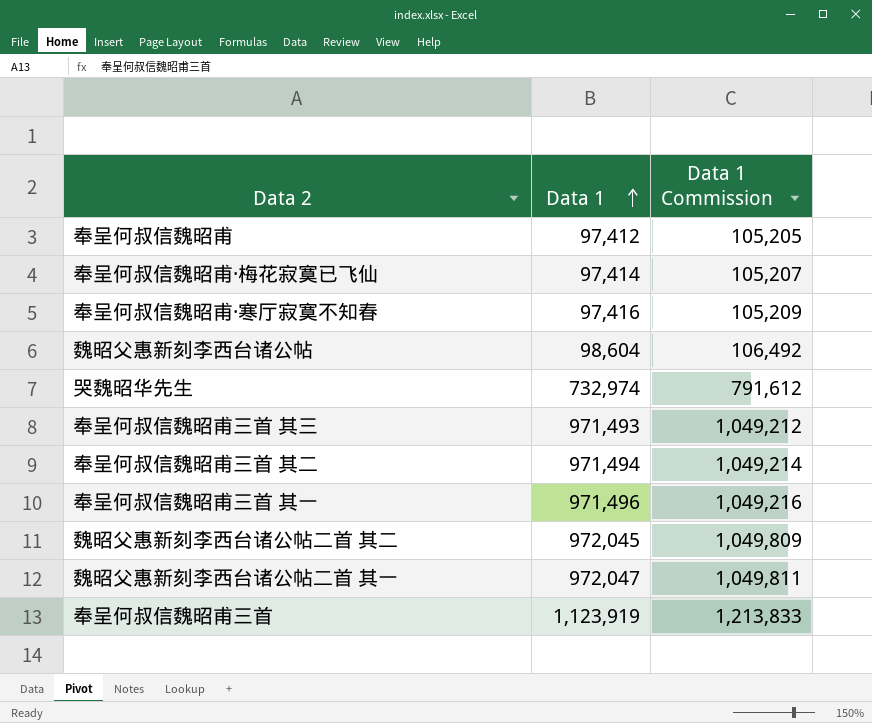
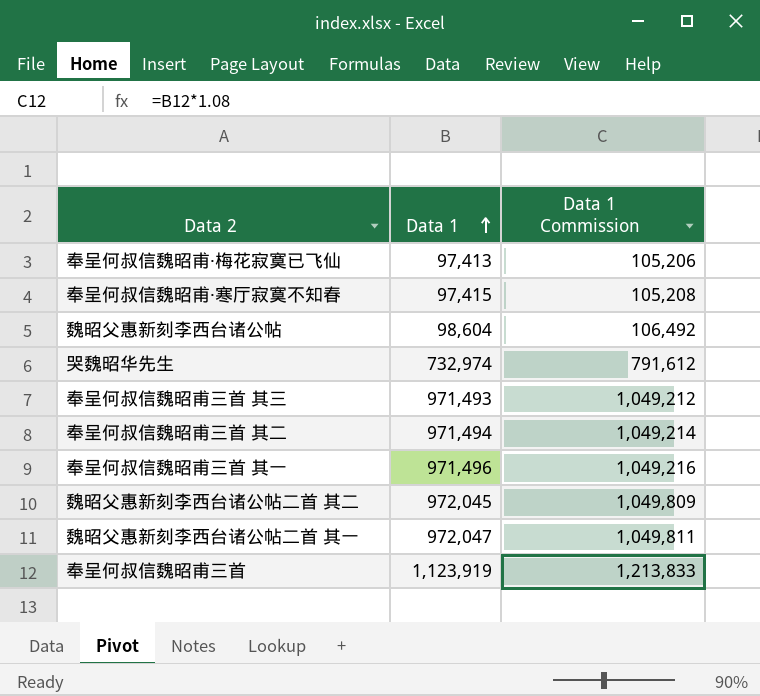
row 奉呈何叔信魏昭甫: 97,412 | 105,205 -> none
奉呈何叔信魏昭甫·梅花寂寞已飞仙 | Data 1: 97,414 -> 97,413
奉呈何叔信魏昭甫·梅花寂寞已飞仙 | Data 1 Commission: 105,207 -> 105,206
奉呈何叔信魏昭甫·寒厅寂寞不知春 | Data 1: 97,416 -> 97,415
奉呈何叔信魏昭甫·寒厅寂寞不知春 | Data 1 Commission: 105,209 -> 105,208

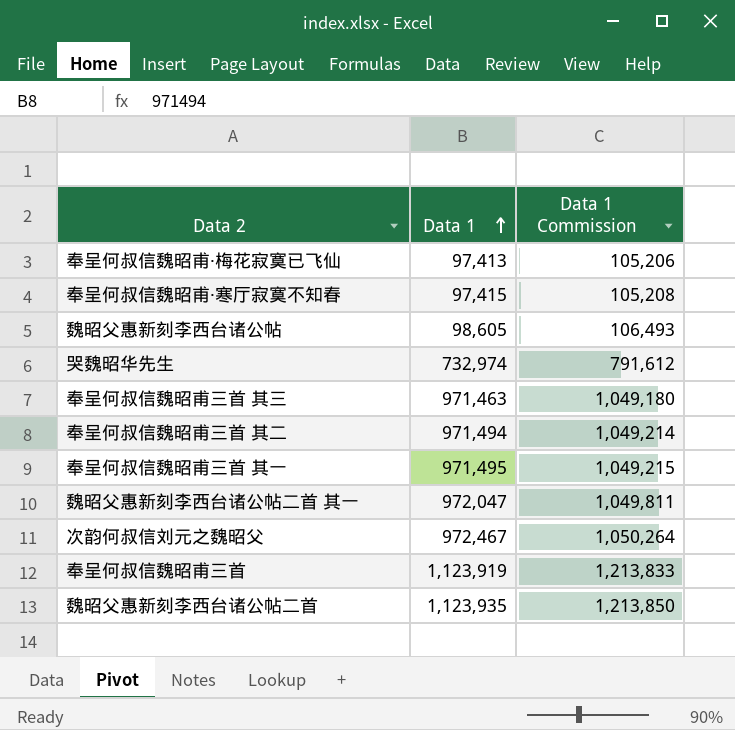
row 魏昭父惠新刻李西台诸公帖二首 其二: 972,045 | 1,049,809 -> none
魏昭父惠新刻李西台诸公帖 | Data 1: 98,604 -> 98,605
魏昭父惠新刻李西台诸公帖 | Data 1 Commission: 106,492 -> 106,493
奉呈何叔信魏昭甫三首 其三 | Data 1: 971,493 -> 971,463
奉呈何叔信魏昭甫三首 其三 | Data 1 Commission: 1,049,212 -> 1,049,180
奉呈何叔信魏昭甫三首 其一 | Data 1: 971,496 -> 971,495
奉呈何叔信魏昭甫三首 其一 | Data 1 Commission: 1,049,216 -> 1,049,215
row 次韵何叔信刘元之魏昭父: none -> 972,467 | 1,050,264
row 魏昭父惠新刻李西台诸公帖二首: none -> 1,123,935 | 1,213,850

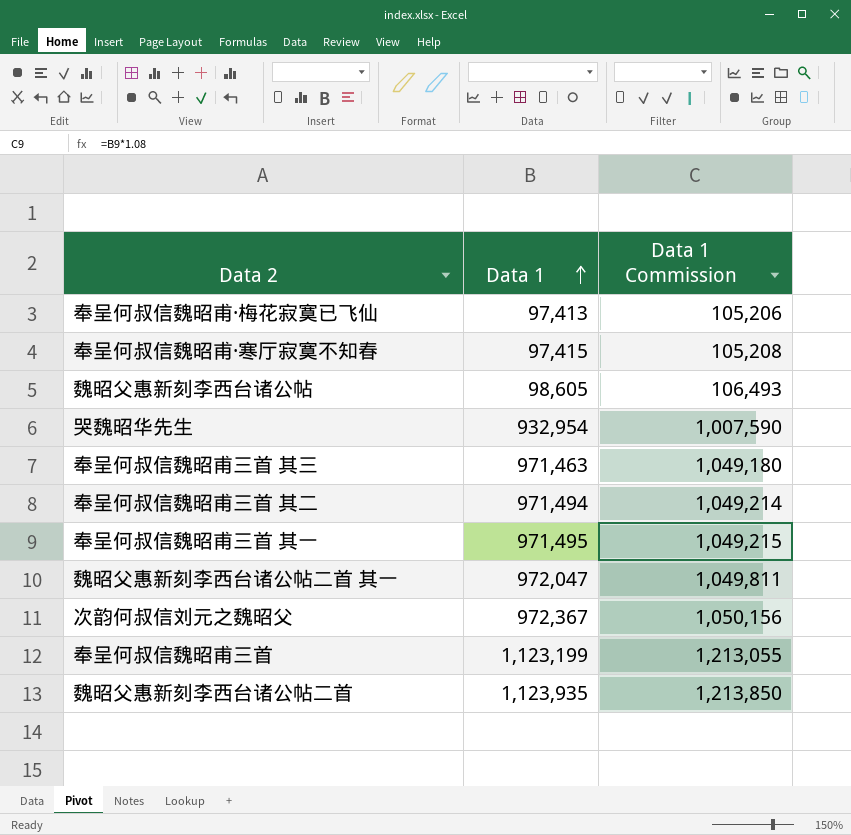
哭魏昭华先生 | Data 1: 732,974 -> 932,954
哭魏昭华先生 | Data 1 Commission: 791,612 -> 1,007,590
次韵何叔信刘元之魏昭父 | Data 1: 972,467 -> 972,367
次韵何叔信刘元之魏昭父 | Data 1 Commission: 1,050,264 -> 1,050,156
奉呈何叔信魏昭甫三首 | Data 1: 1,123,919 -> 1,123,199
奉呈何叔信魏昭甫三首 | Data 1 Commission: 1,213,833 -> 1,213,055

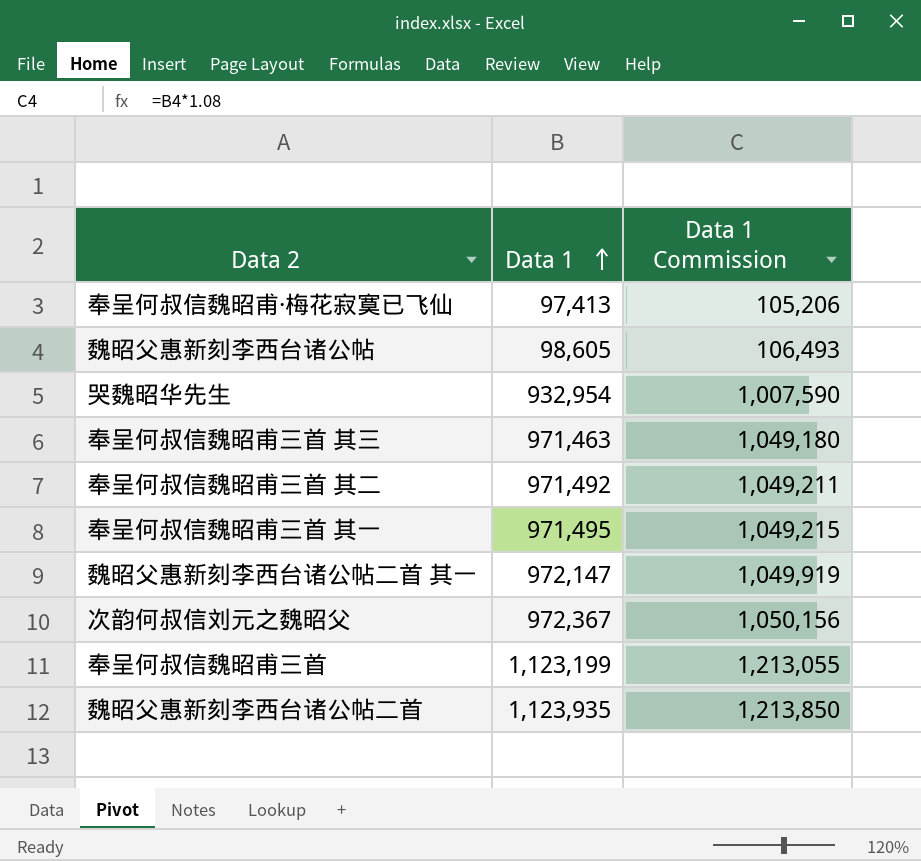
row 奉呈何叔信魏昭甫·寒厅寂寞不知春: 97,415 | 105,208 -> none
奉呈何叔信魏昭甫三首 其二 | Data 1: 971,494 -> 971,492
奉呈何叔信魏昭甫三首 其二 | Data 1 Commission: 1,049,214 -> 1,049,211
魏昭父惠新刻李西台诸公帖二首 其一 | Data 1: 972,047 -> 972,147
魏昭父惠新刻李西台诸公帖二首 其一 | Data 1 Commission: 1,049,811 -> 1,049,919

